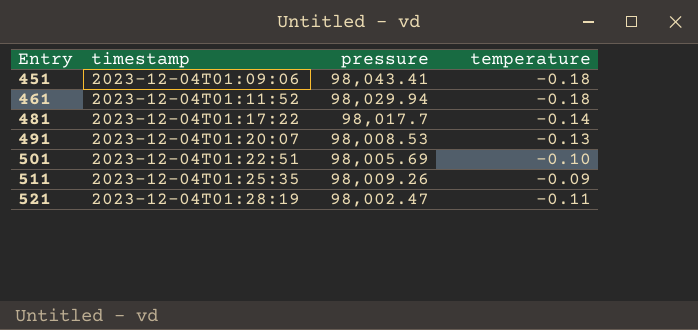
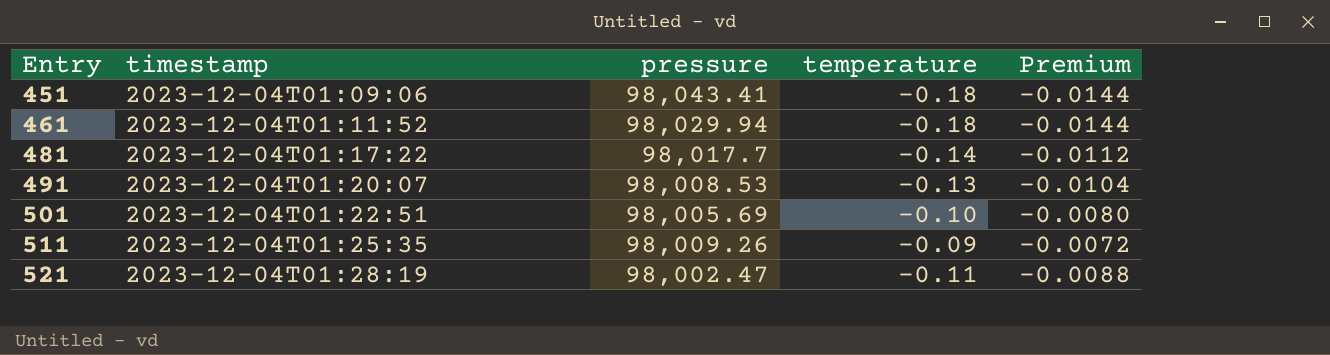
column Premium | formula: none -> [temperature] * 0.08

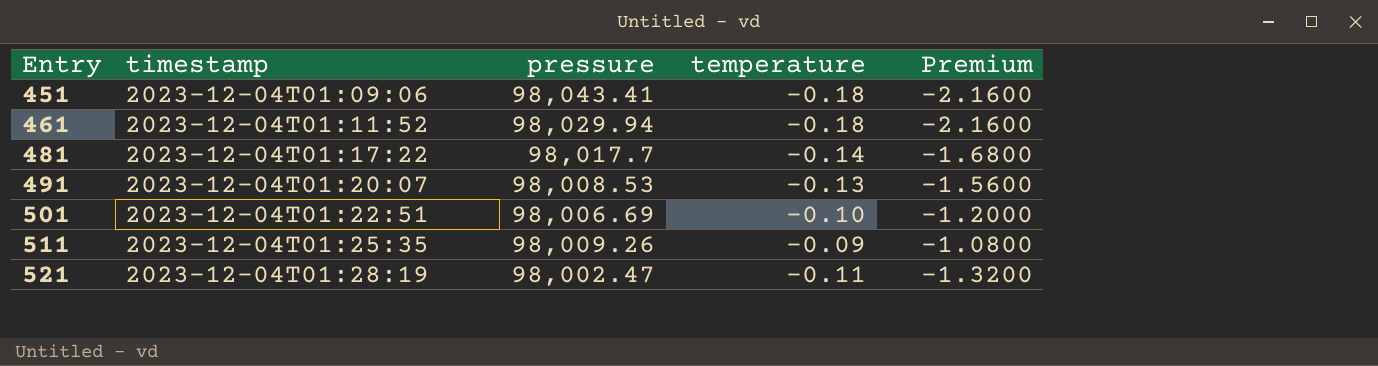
column Premium | formula: [temperature] * 0.08 -> [temperature] * 12
501 | pressure: 98,005.69 -> 98,006.69

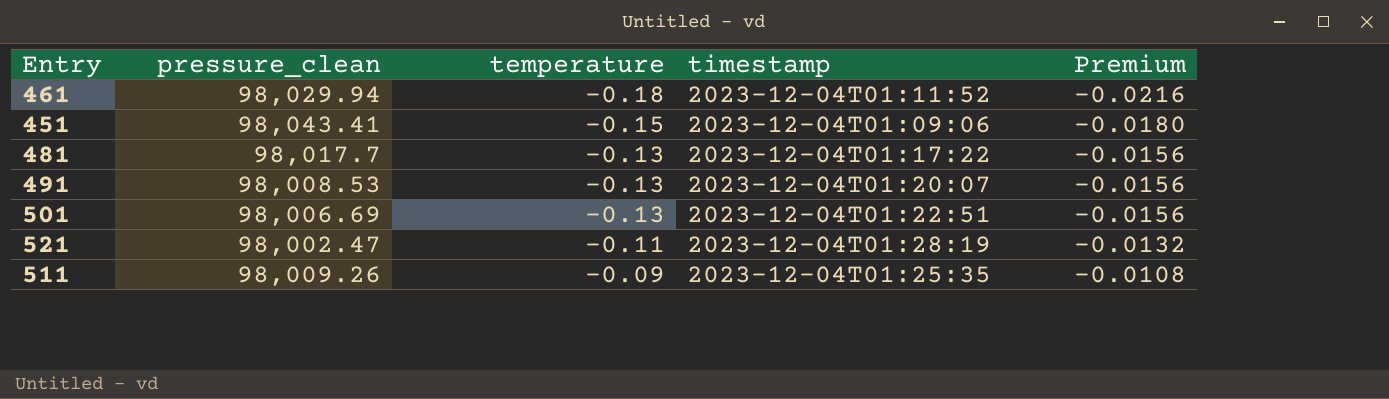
row order: Entry ascending -> temperature ascending
column name: pressure -> pressure_clean
column timestamp | position: 2 -> 4
column Premium | formula: [temperature] * 12 -> [temperature] * 0.12
451 | temperature: -0.18 -> -0.15
481 | temperature: -0.14 -> -0.13
501 | temperature: -0.10 -> -0.13

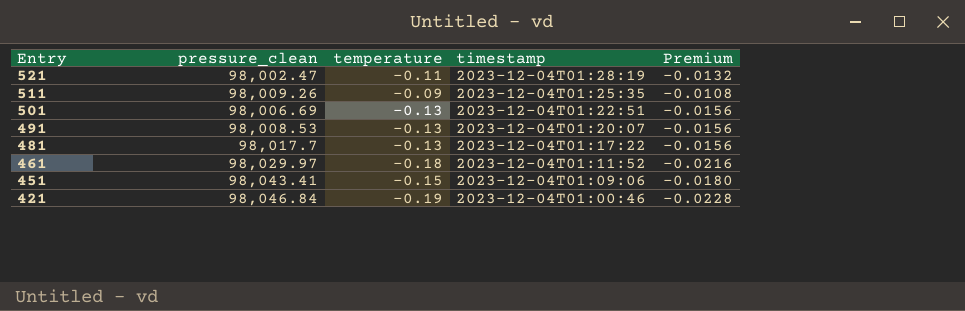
row order: temperature ascending -> Entry descending
461 | pressure_clean: 98,029.94 -> 98,029.97
row 421: none -> 98,046.84 | -0.19 | 2023-12-04T01:00:46 | -0.0228

